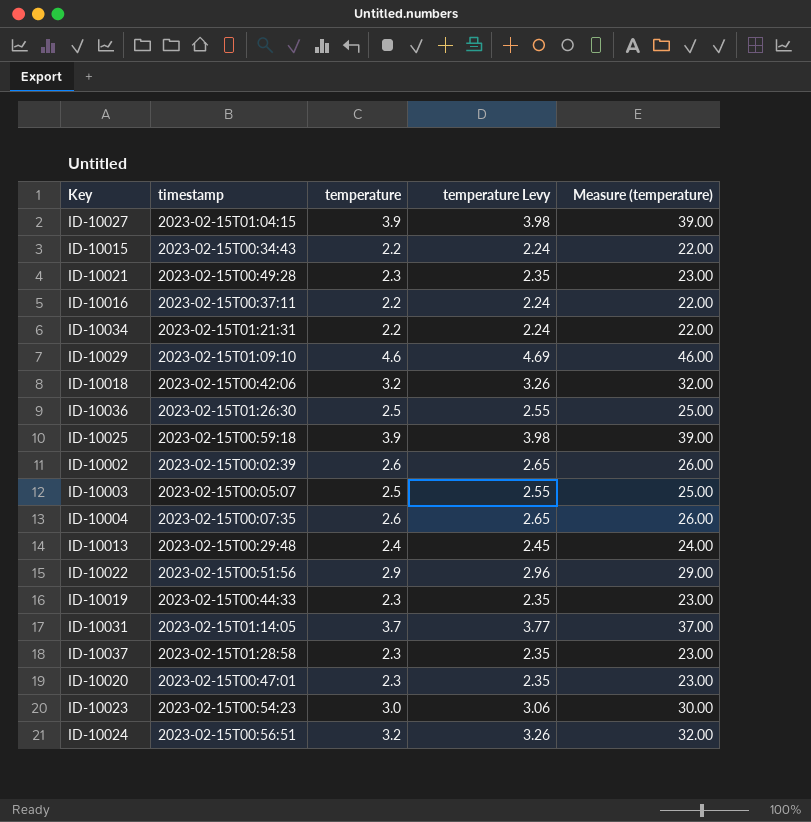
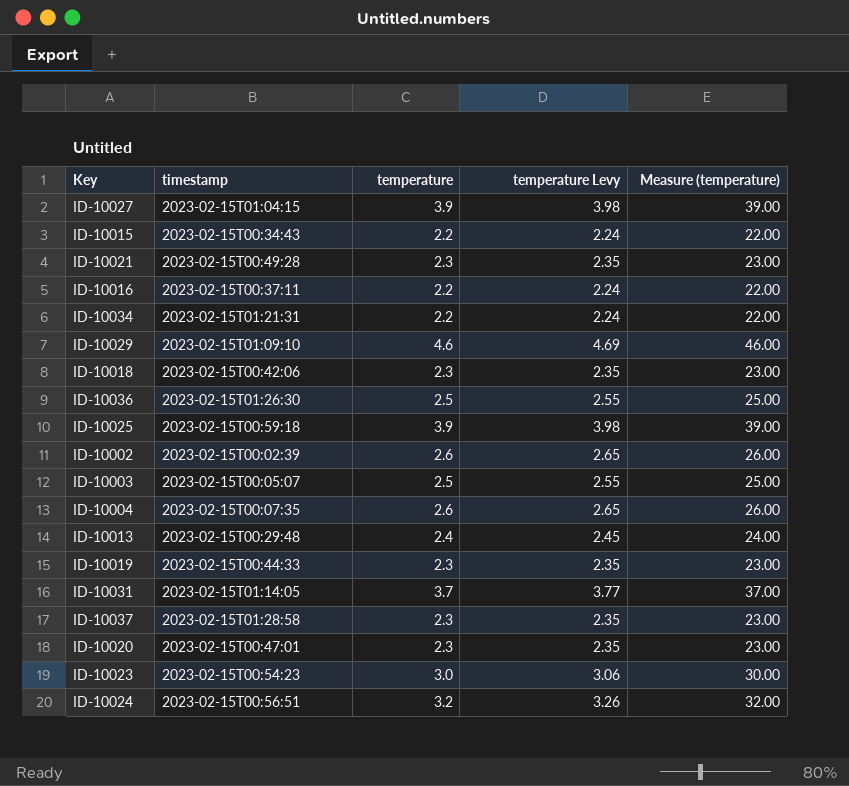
row ID-10022: 2023-02-15T00:51:56 | 2.9 | 2.96 | 29.00 -> none
ID-10018 | temperature: 3.2 -> 2.3
ID-10018 | temperature Levy: 3.26 -> 2.35
ID-10018 | Measure (temperature): 32.00 -> 23.00

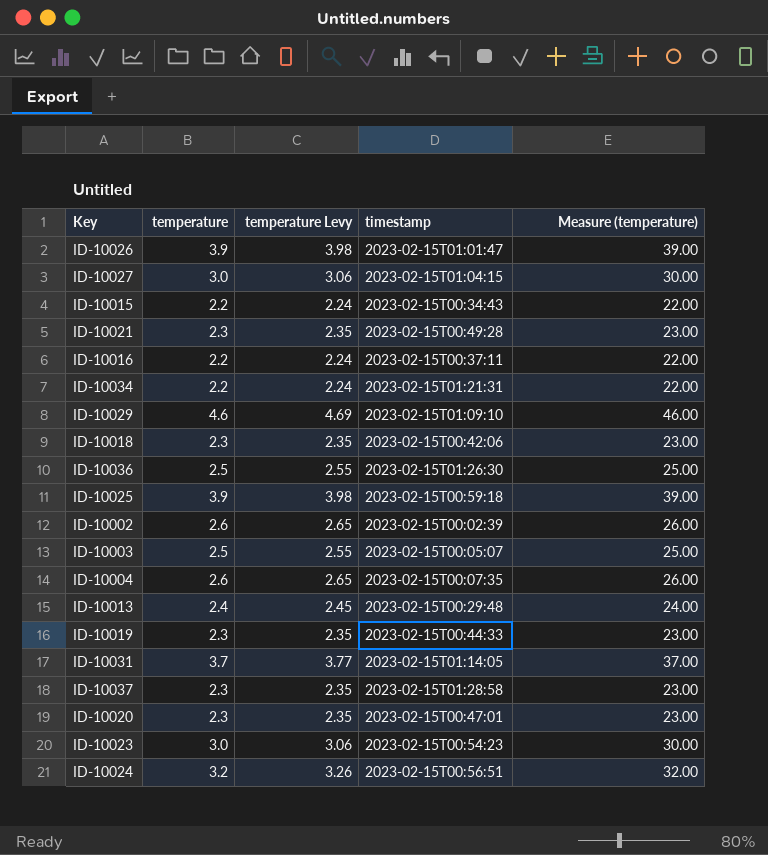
column timestamp | position: 2 -> 4
row ID-10026: none -> 3.9 | 3.98 | 2023-02-15T01:01:47 | 39.00
ID-10027 | temperature: 3.9 -> 3.0
ID-10027 | temperature Levy: 3.98 -> 3.06
ID-10027 | Measure (temperature): 39.00 -> 30.00

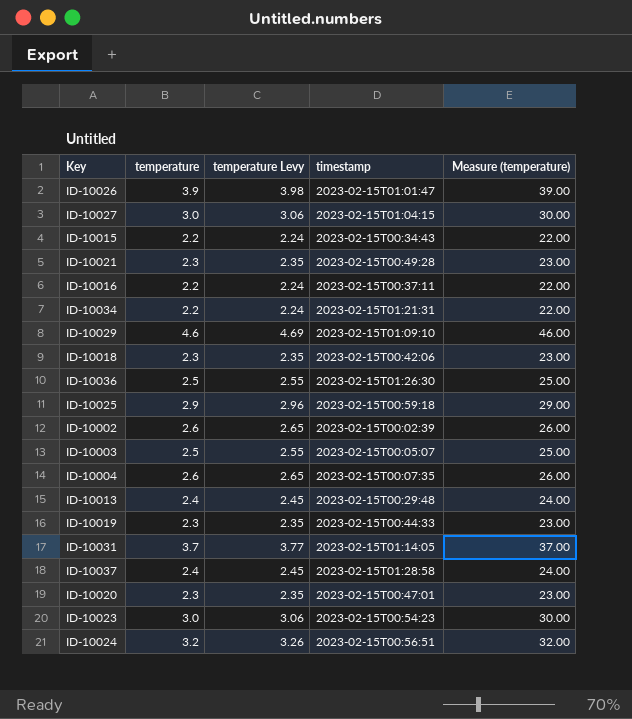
ID-10025 | temperature: 3.9 -> 2.9
ID-10025 | temperature Levy: 3.98 -> 2.96
ID-10025 | Measure (temperature): 39.00 -> 29.00
ID-10037 | temperature: 2.3 -> 2.4
ID-10037 | temperature Levy: 2.35 -> 2.45
ID-10037 | Measure (temperature): 23.00 -> 24.00

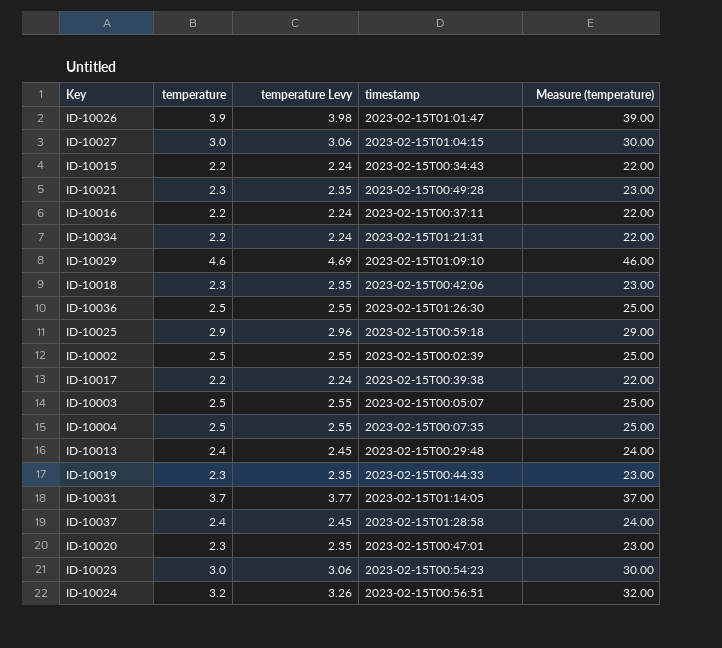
ID-10002 | temperature: 2.6 -> 2.5
ID-10002 | temperature Levy: 2.65 -> 2.55
ID-10002 | Measure (temperature): 26.00 -> 25.00
row ID-10017: none -> 2.2 | 2.24 | 2023-02-15T00:39:38 | 22.00
ID-10004 | temperature: 2.6 -> 2.5
ID-10004 | temperature Levy: 2.65 -> 2.55
ID-10004 | Measure (temperature): 26.00 -> 25.00

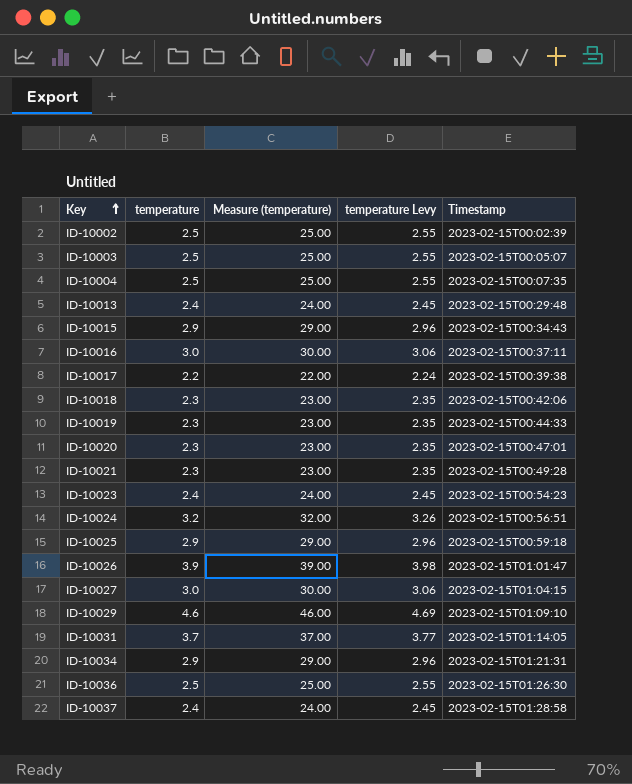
row order: none -> Key ascending
column Measure (temperature) | position: 5 -> 3
column name: timestamp -> Timestamp
ID-10015 | temperature: 2.2 -> 2.9
ID-10015 | Measure (temperature): 22.00 -> 29.00
ID-10015 | temperature Levy: 2.24 -> 2.96
ID-10016 | temperature: 2.2 -> 3.0
ID-10016 | Measure (temperature): 22.00 -> 30.00
ID-10016 | temperature Levy: 2.24 -> 3.06
ID-10023 | temperature: 3.0 -> 2.4
ID-10023 | Measure (temperature): 30.00 -> 24.00
ID-10023 | temperature Levy: 3.06 -> 2.45
ID-10034 | temperature: 2.2 -> 2.9
ID-10034 | Measure (temperature): 22.00 -> 29.00
ID-10034 | temperature Levy: 2.24 -> 2.96

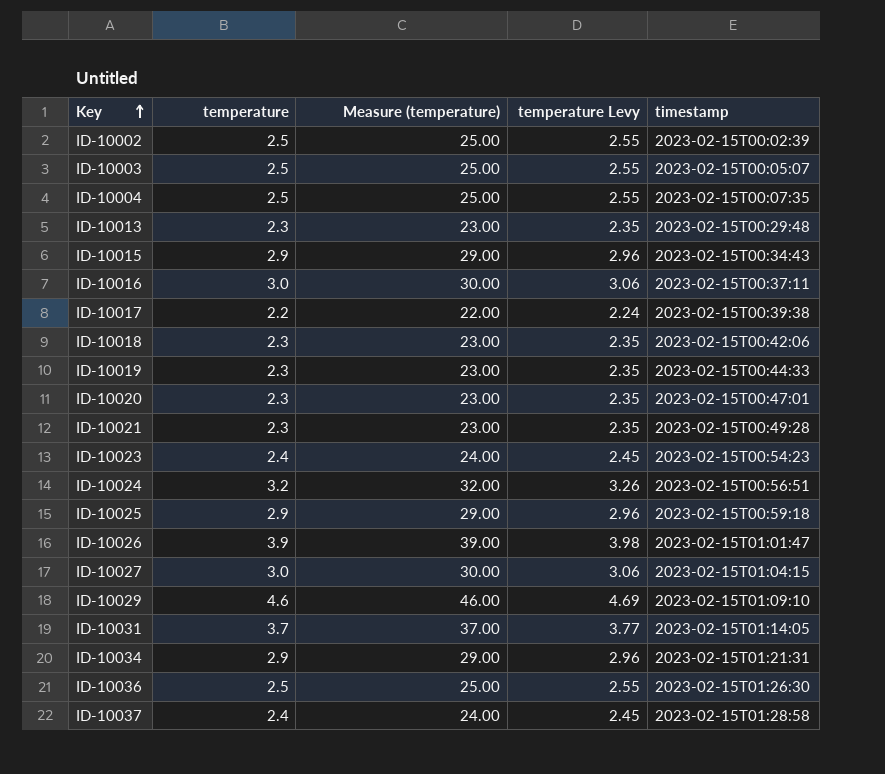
column name: Timestamp -> timestamp
ID-10013 | temperature: 2.4 -> 2.3
ID-10013 | Measure (temperature): 24.00 -> 23.00
ID-10013 | temperature Levy: 2.45 -> 2.35

